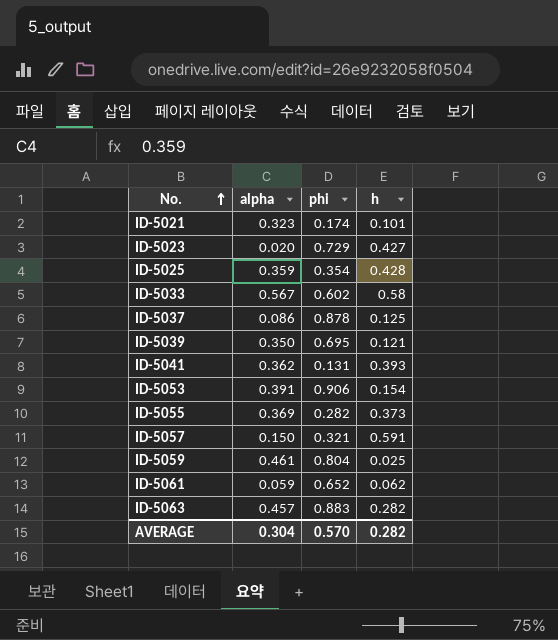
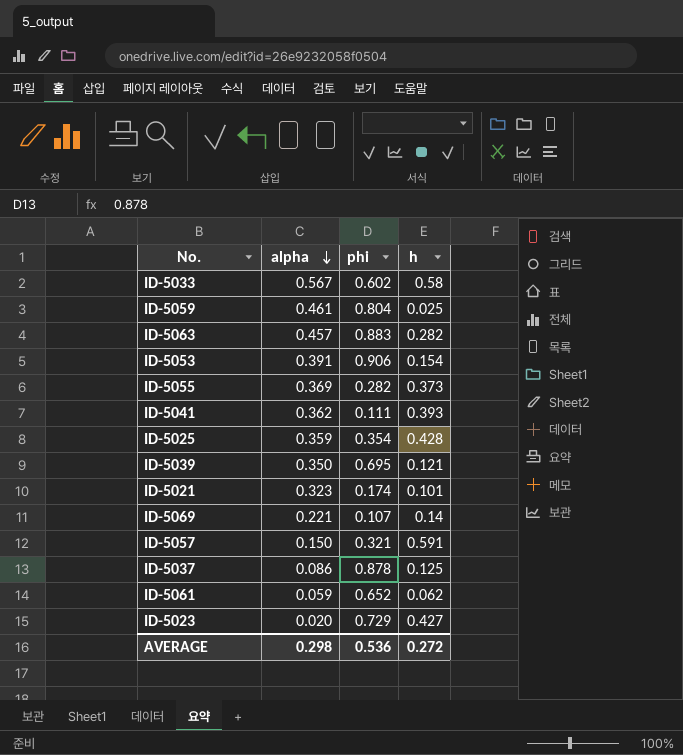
row order: No. ascending -> alpha descending
ID-5041 | phi: 0.131 -> 0.111
row ID-5069: none -> 0.221 | 0.107 | 0.14
AVERAGE | alpha: 0.304 -> 0.298
AVERAGE | phi: 0.570 -> 0.536
AVERAGE | h: 0.282 -> 0.272

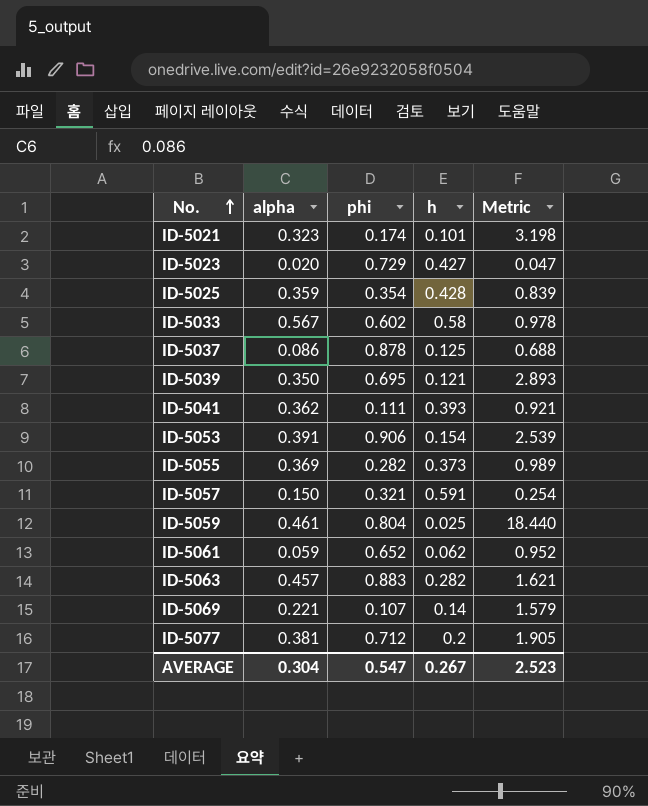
row order: alpha descending -> No. ascending
column Metric | formula: none -> [alpha] / [h]
row ID-5077: none -> 0.381 | 0.712 | 0.2 | 1.905
AVERAGE | alpha: 0.298 -> 0.304
AVERAGE | phi: 0.536 -> 0.547
AVERAGE | h: 0.272 -> 0.267

